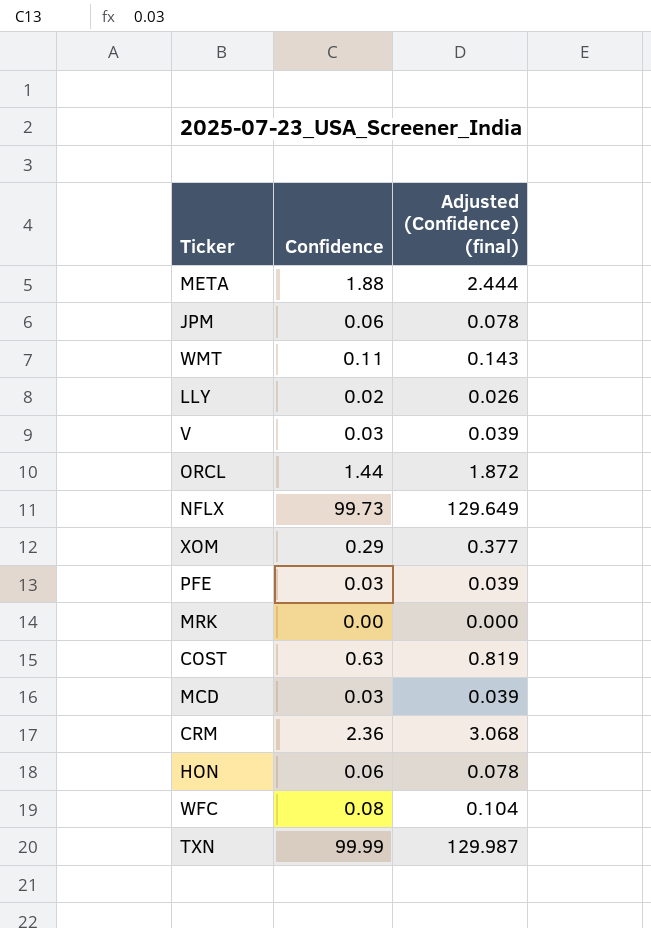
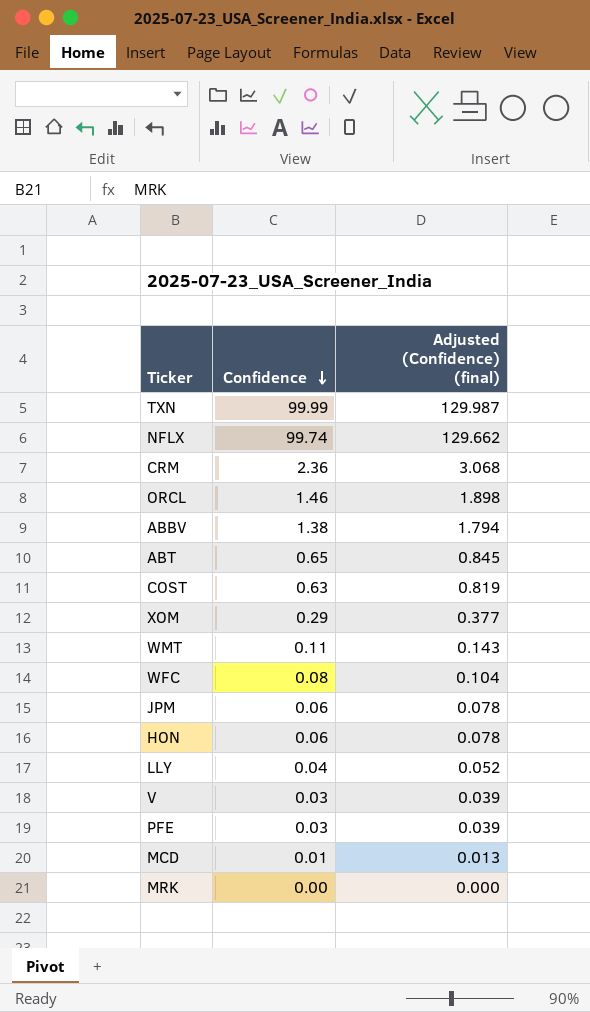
row order: none -> Confidence descending
row META: 1.88 | 2.444 -> none
NFLX | Confidence: 99.73 -> 99.74
NFLX | Adjusted (Confidence) (final): 129.649 -> 129.662
ORCL | Confidence: 1.44 -> 1.46
ORCL | Adjusted (Confidence) (final): 1.872 -> 1.898
row ABBV: none -> 1.38 | 1.794
row ABT: none -> 0.65 | 0.845
LLY | Confidence: 0.02 -> 0.04
LLY | Adjusted (Confidence) (final): 0.026 -> 0.052
MCD | Confidence: 0.03 -> 0.01
MCD | Adjusted (Confidence) (final): 0.039 -> 0.013

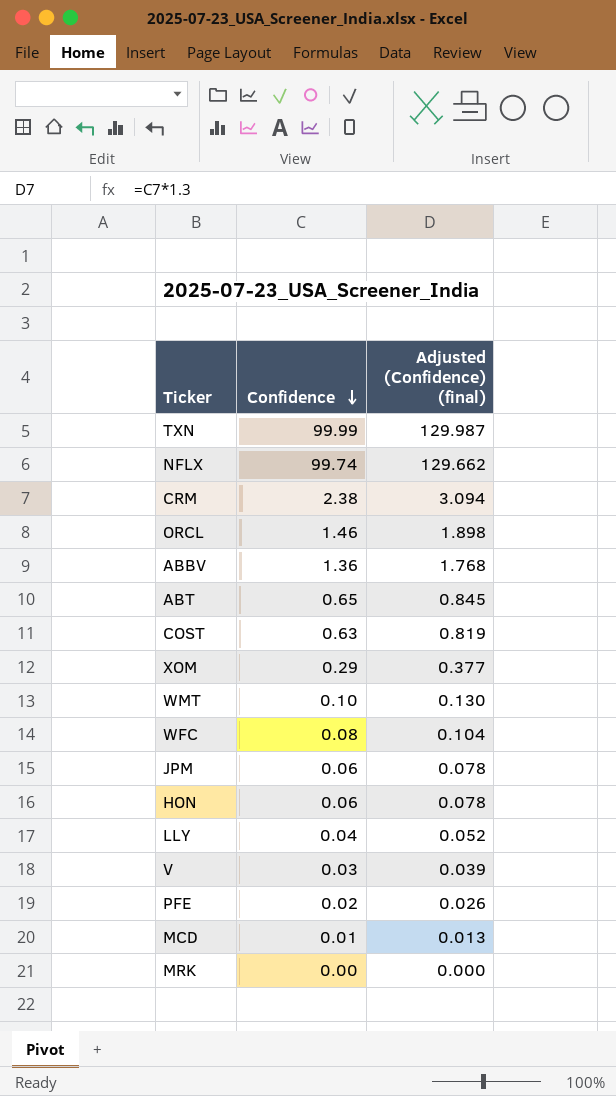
CRM | Confidence: 2.36 -> 2.38
CRM | Adjusted (Confidence) (final): 3.068 -> 3.094
ABBV | Confidence: 1.38 -> 1.36
ABBV | Adjusted (Confidence) (final): 1.794 -> 1.768
WMT | Confidence: 0.11 -> 0.10
WMT | Adjusted (Confidence) (final): 0.143 -> 0.130
PFE | Confidence: 0.03 -> 0.02
PFE | Adjusted (Confidence) (final): 0.039 -> 0.026

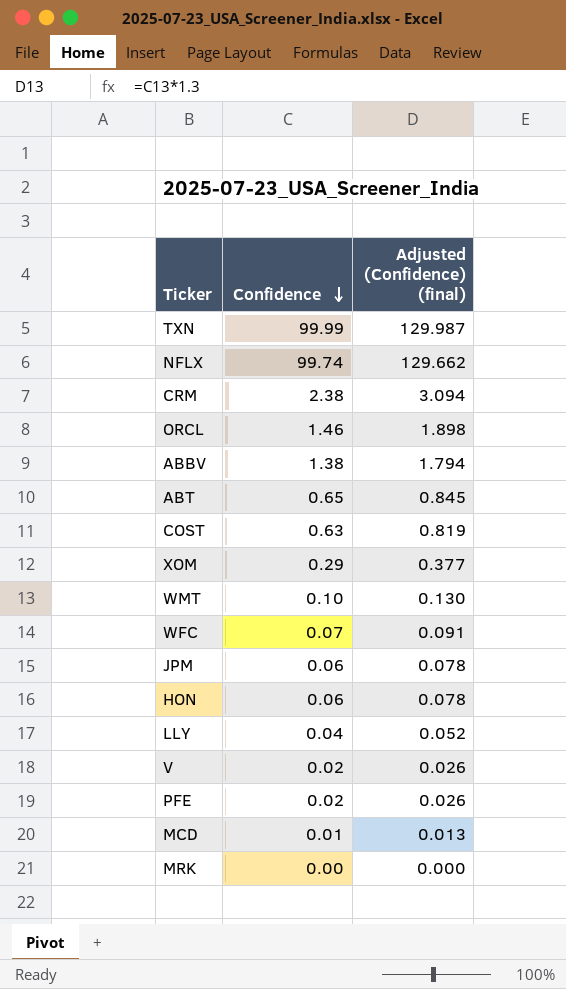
ABBV | Confidence: 1.36 -> 1.38
ABBV | Adjusted (Confidence) (final): 1.768 -> 1.794
WFC | Confidence: 0.08 -> 0.07
WFC | Adjusted (Confidence) (final): 0.104 -> 0.091
V | Confidence: 0.03 -> 0.02
V | Adjusted (Confidence) (final): 0.039 -> 0.026

